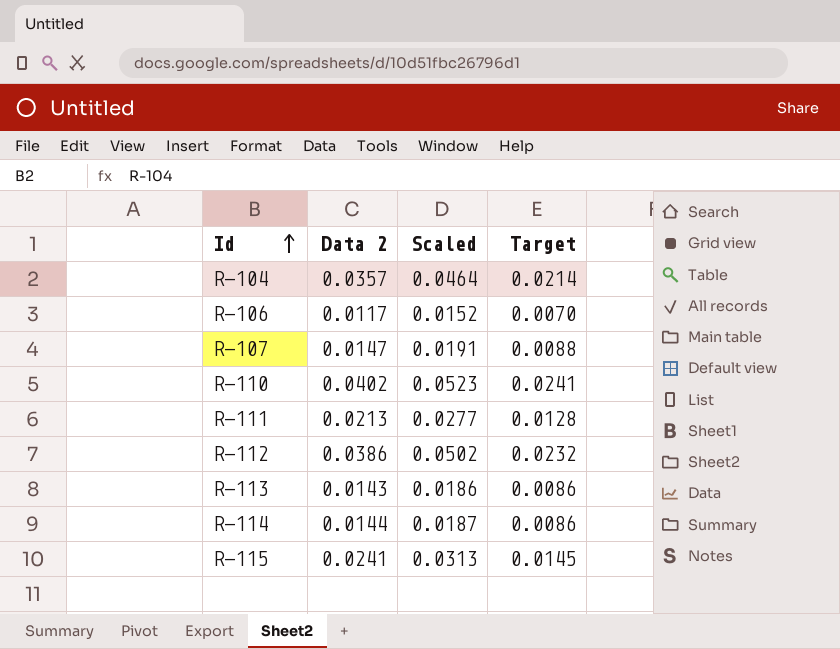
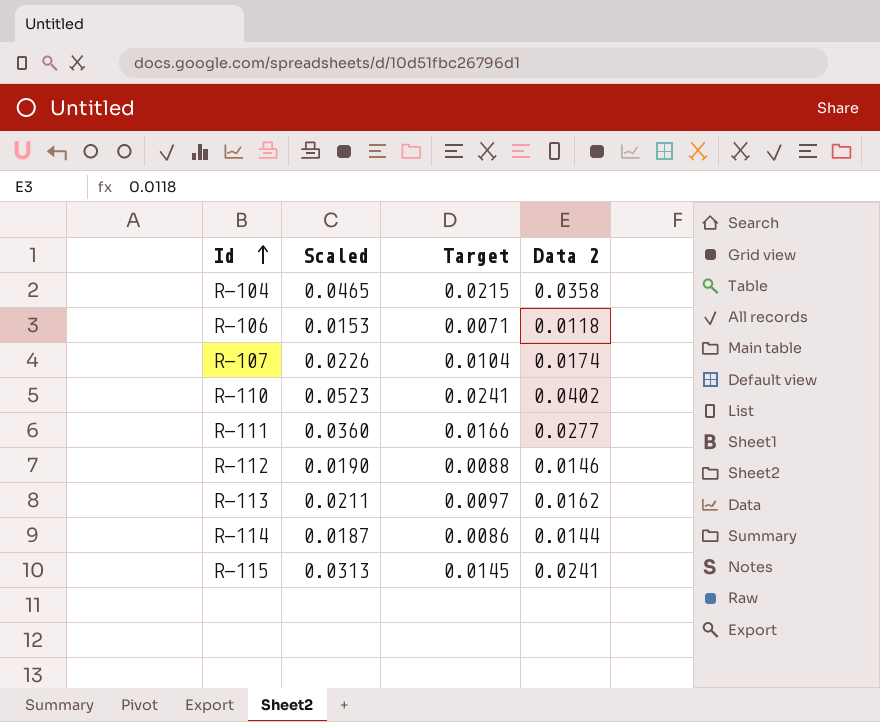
column Data 2 | position: 2 -> 4
R-104 | Scaled: 0.0464 -> 0.0465
R-104 | Target: 0.0214 -> 0.0215
R-104 | Data 2: 0.0357 -> 0.0358
R-106 | Scaled: 0.0152 -> 0.0153
R-106 | Target: 0.0070 -> 0.0071
R-106 | Data 2: 0.0117 -> 0.0118
R-107 | Scaled: 0.0191 -> 0.0226
R-107 | Target: 0.0088 -> 0.0104
R-107 | Data 2: 0.0147 -> 0.0174
R-111 | Scaled: 0.0277 -> 0.0360
R-111 | Target: 0.0128 -> 0.0166
R-111 | Data 2: 0.0213 -> 0.0277
R-112 | Scaled: 0.0502 -> 0.0190
R-112 | Target: 0.0232 -> 0.0088
R-112 | Data 2: 0.0386 -> 0.0146
R-113 | Scaled: 0.0186 -> 0.0211
R-113 | Target: 0.0086 -> 0.0097
R-113 | Data 2: 0.0143 -> 0.0162

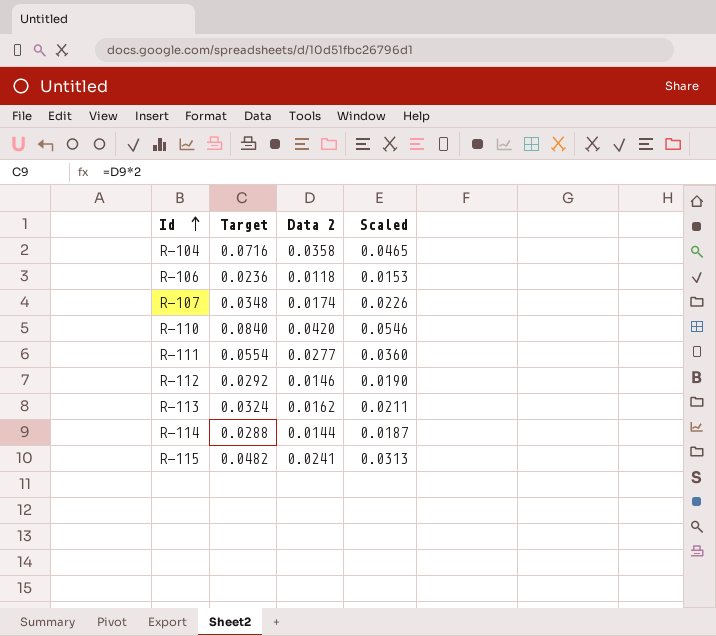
column Target | formula: [Data 2] * 0.6 -> [Data 2] * 2
column Scaled | position: 2 -> 4
R-110 | Data 2: 0.0402 -> 0.0420
R-110 | Scaled: 0.0523 -> 0.0546

